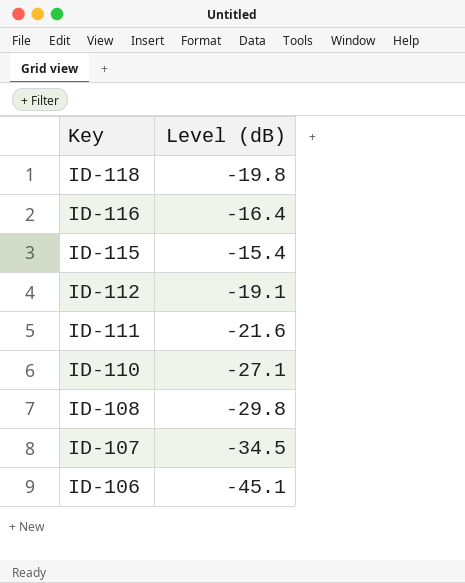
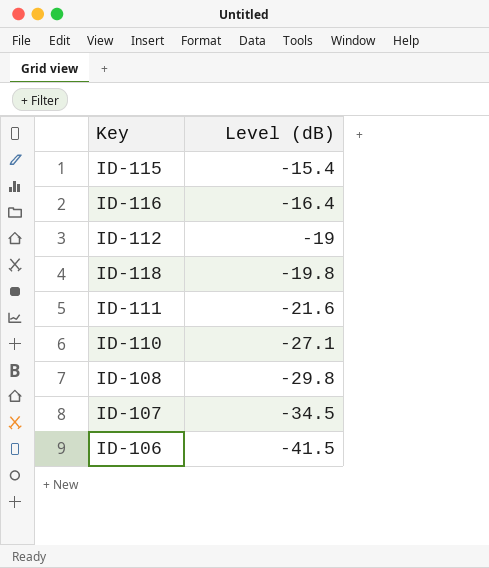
row order: Key descending -> Level (dB) descending
ID-112 | Level (dB): -19.1 -> -19
ID-106 | Level (dB): -45.1 -> -41.5

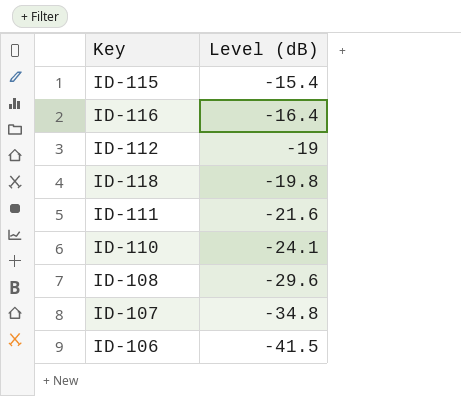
ID-110 | Level (dB): -27.1 -> -24.1
ID-108 | Level (dB): -29.8 -> -29.6
ID-107 | Level (dB): -34.5 -> -34.8

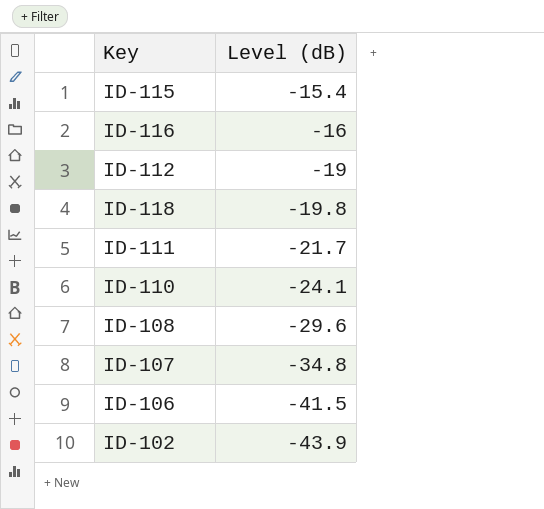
ID-116 | Level (dB): -16.4 -> -16
ID-111 | Level (dB): -21.6 -> -21.7
row ID-102: none -> -43.9

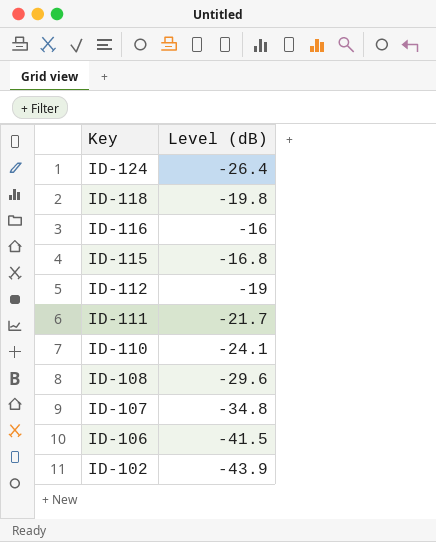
row order: Level (dB) descending -> Key descending
row ID-124: none -> -26.4
ID-115 | Level (dB): -15.4 -> -16.8

